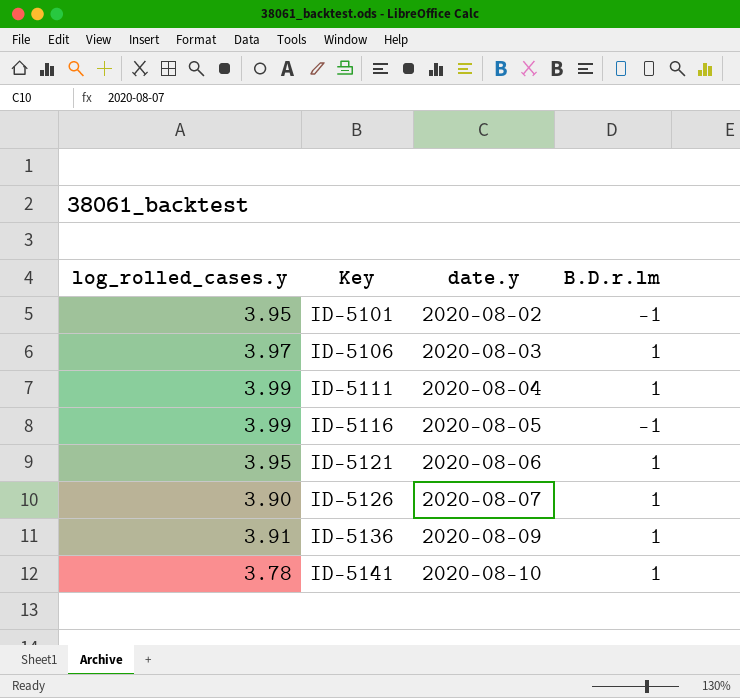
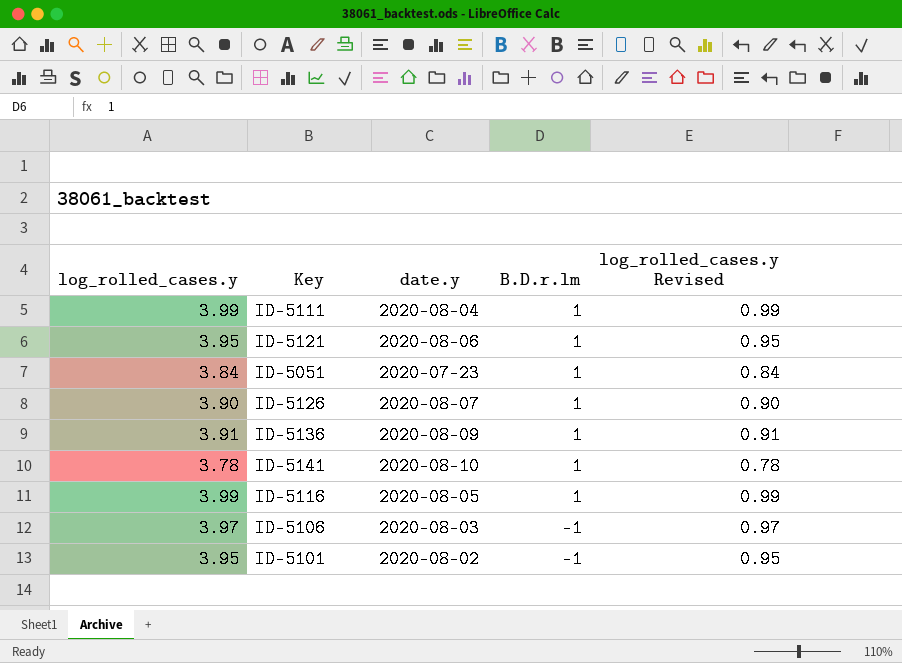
row order: Key ascending -> B.D.r.lm descending
column log_rolled_cases.y Revised | formula: none -> [log_rolled_cases.y] - 3
row ID-5051: none -> 3.84 | 2020-07-23 | 1 | 0.84
ID-5116 | B.D.r.lm: -1 -> 1
ID-5106 | B.D.r.lm: 1 -> -1

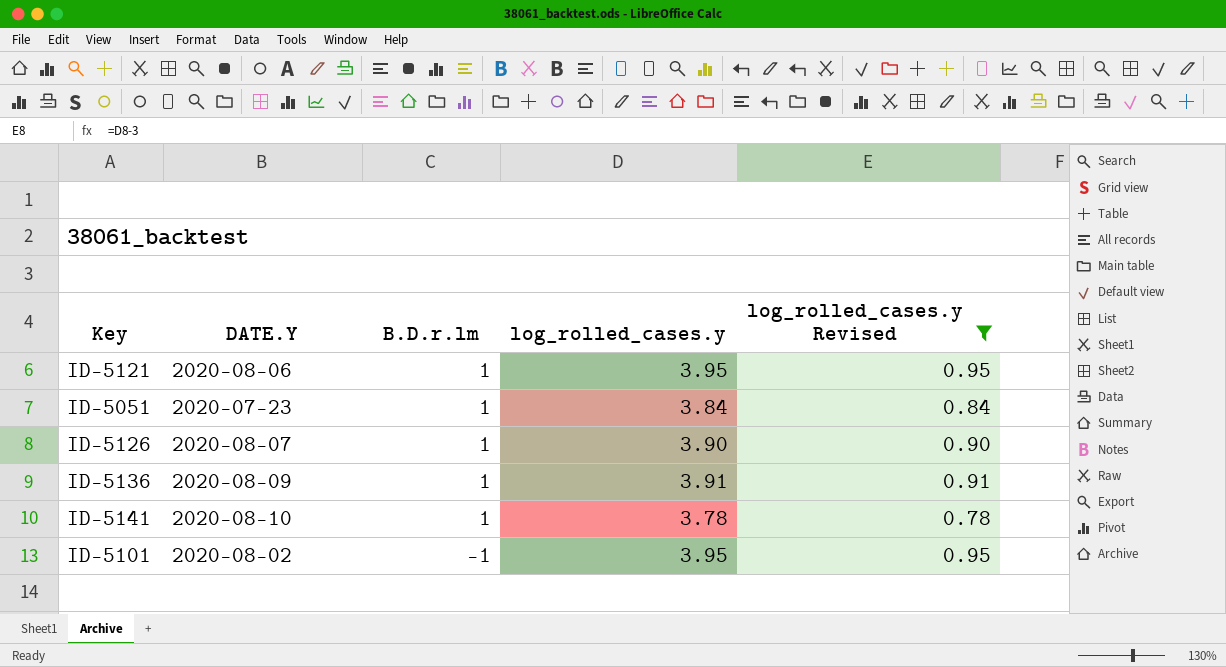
filter: none -> log_rolled_cases.y Revised <= 0.95
column name: date.y -> DATE.Y
column log_rolled_cases.y | position: 1 -> 4

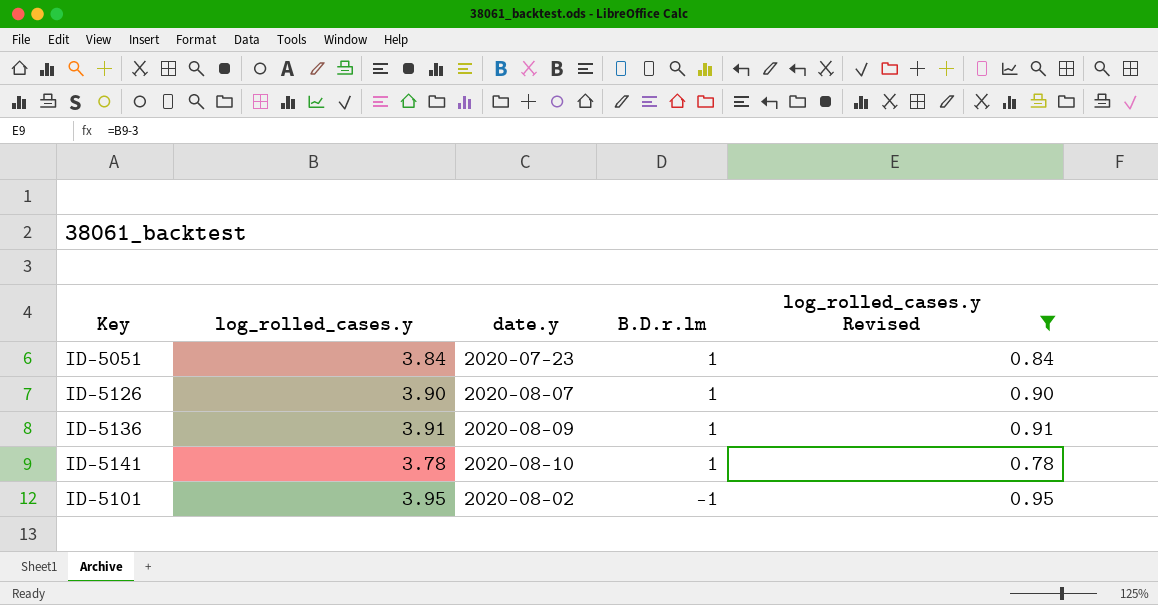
column log_rolled_cases.y | position: 4 -> 2
column name: DATE.Y -> date.y
row ID-5121: 2020-08-06 | 1 | 3.95 | 0.95 -> none

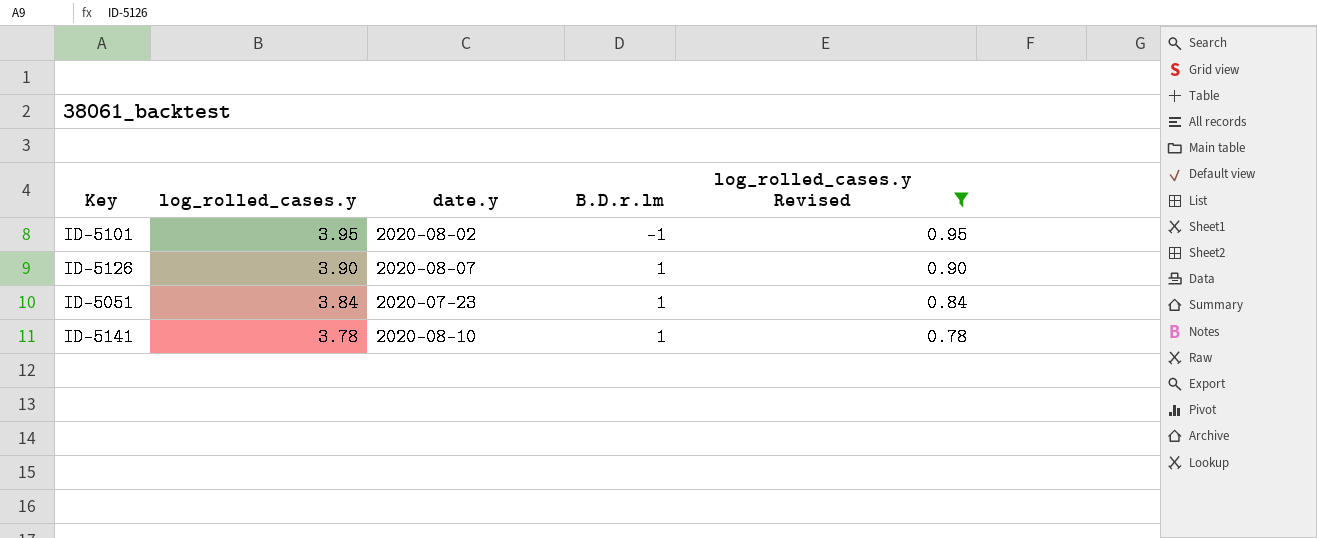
row order: B.D.r.lm descending -> log_rolled_cases.y descending
row ID-5136: 3.91 | 2020-08-09 | 1 | 0.91 -> none

